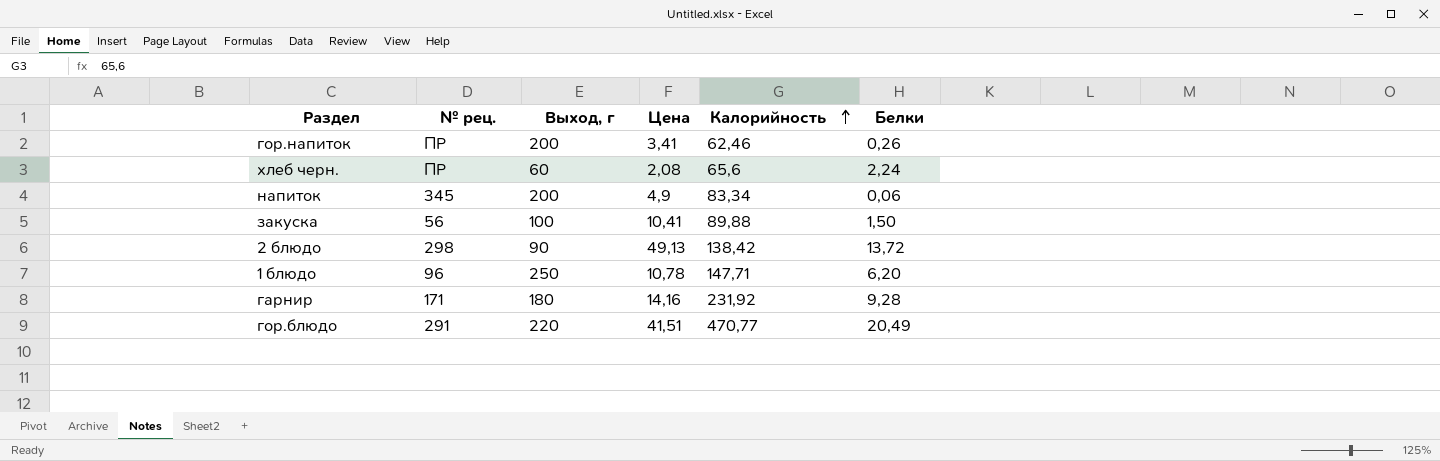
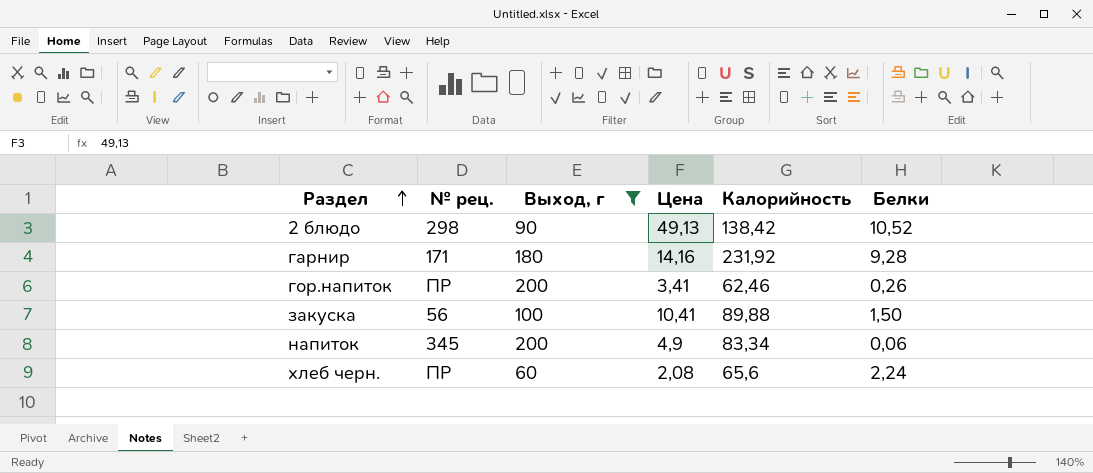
filter: none -> Выход, г <= 200
row order: Калорийность ascending -> Раздел ascending
2 блюдо | Белки: 13,72 -> 10,52

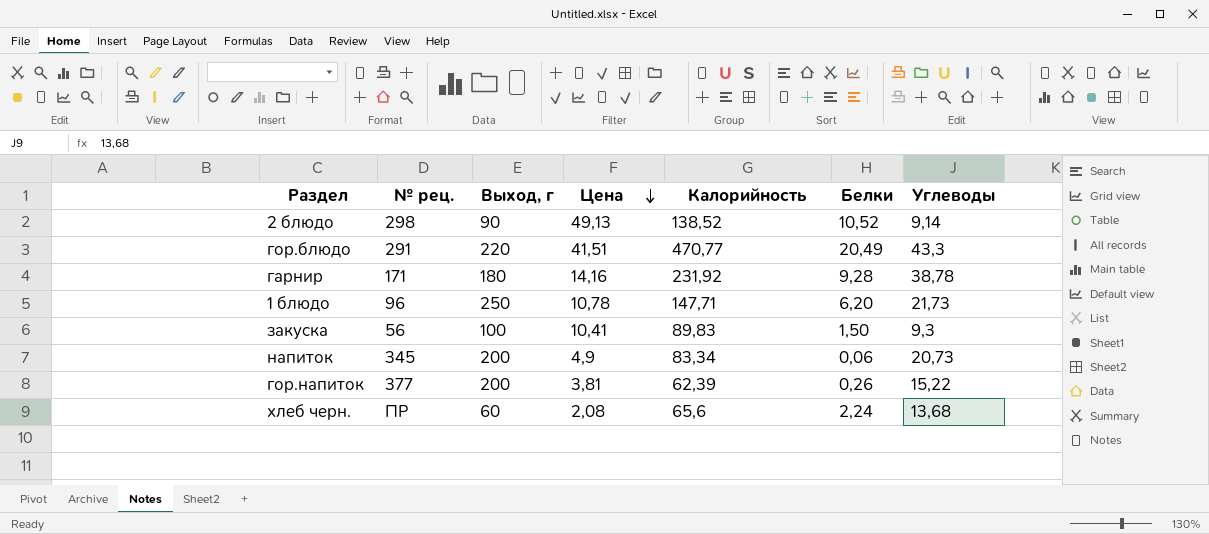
filter: Выход, г <= 200 -> none
row order: Раздел ascending -> Цена descending
column Углеводы | position: none -> 7
2 блюдо | Калорийность: 138,42 -> 138,52
закуска | Калорийность: 89,88 -> 89,83
гор.напиток | № рец.: ПР -> 377
гор.напиток | Цена: 3,41 -> 3,81
гор.напиток | Калорийность: 62,46 -> 62,39

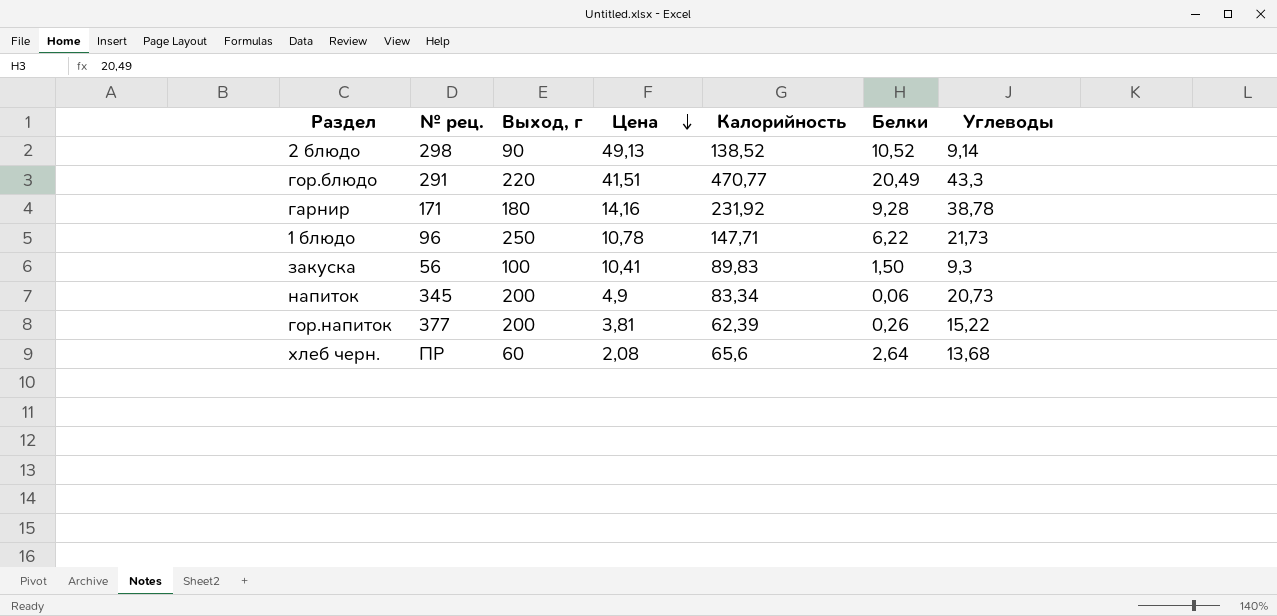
1 блюдо | Белки: 6,20 -> 6,22
хлеб черн. | Белки: 2,24 -> 2,64

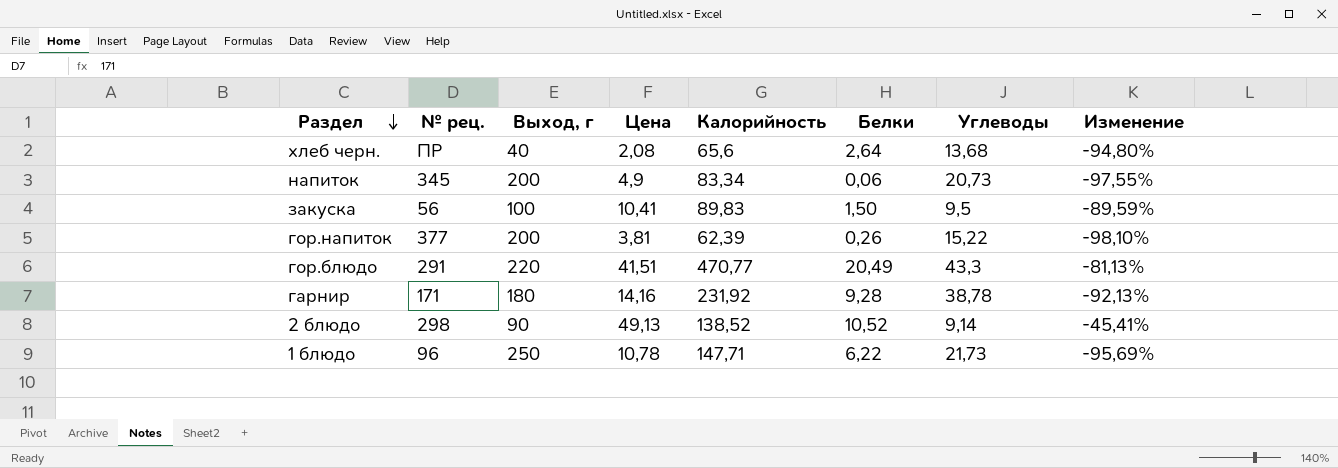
row order: Цена descending -> Раздел descending
column Изменение | formula: none -> ([Цена] - [Выход, г]) / [Выход, г]
хлеб черн. | Выход, г: 60 -> 40
закуска | Углеводы: 9,3 -> 9,5

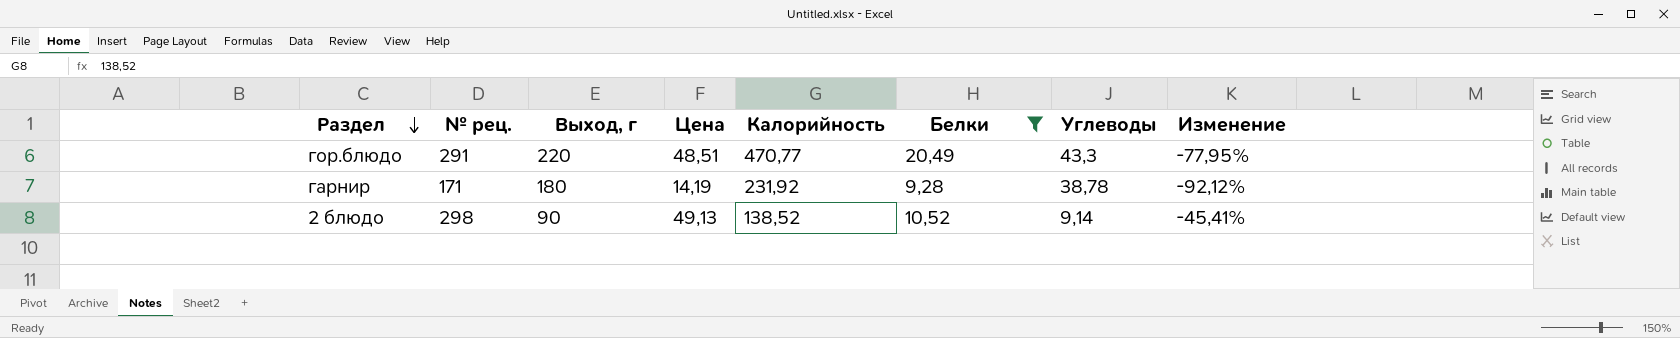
filter: none -> Белки >= 9,28
гор.блюдо | Цена: 41,51 -> 48,51
гор.блюдо | Изменение: -81,13% -> -77,95%
гарнир | Цена: 14,16 -> 14,19
гарнир | Изменение: -92,13% -> -92,12%

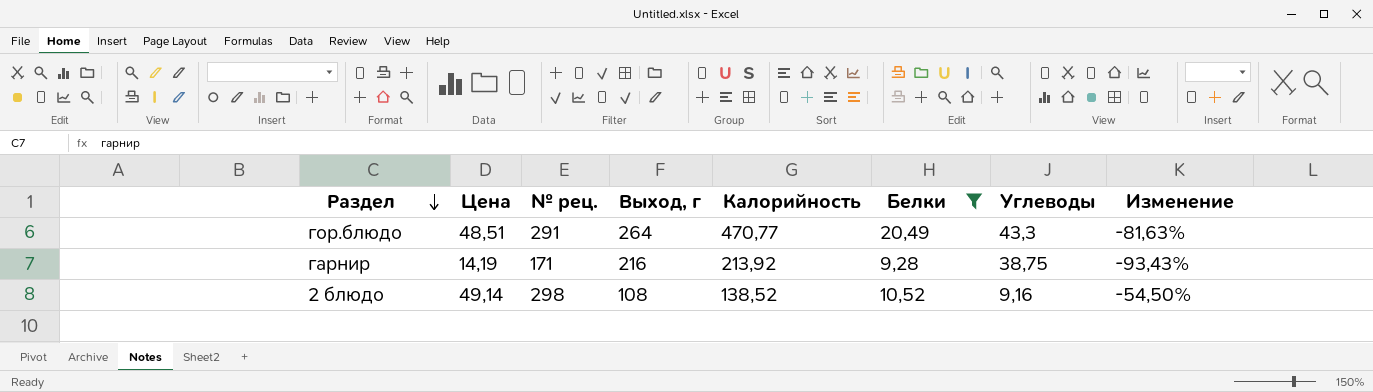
column Цена | position: 4 -> 2
гор.блюдо | Выход, г: 220 -> 264
гор.блюдо | Изменение: -77,95% -> -81,63%
гарнир | Выход, г: 180 -> 216
гарнир | Калорийность: 231,92 -> 213,92
гарнир | Углеводы: 38,78 -> 38,75
гарнир | Изменение: -92,12% -> -93,43%
2 блюдо | Цена: 49,13 -> 49,14
2 блюдо | Выход, г: 90 -> 108
2 блюдо | Углеводы: 9,14 -> 9,16
2 блюдо | Изменение: -45,41% -> -54,50%

